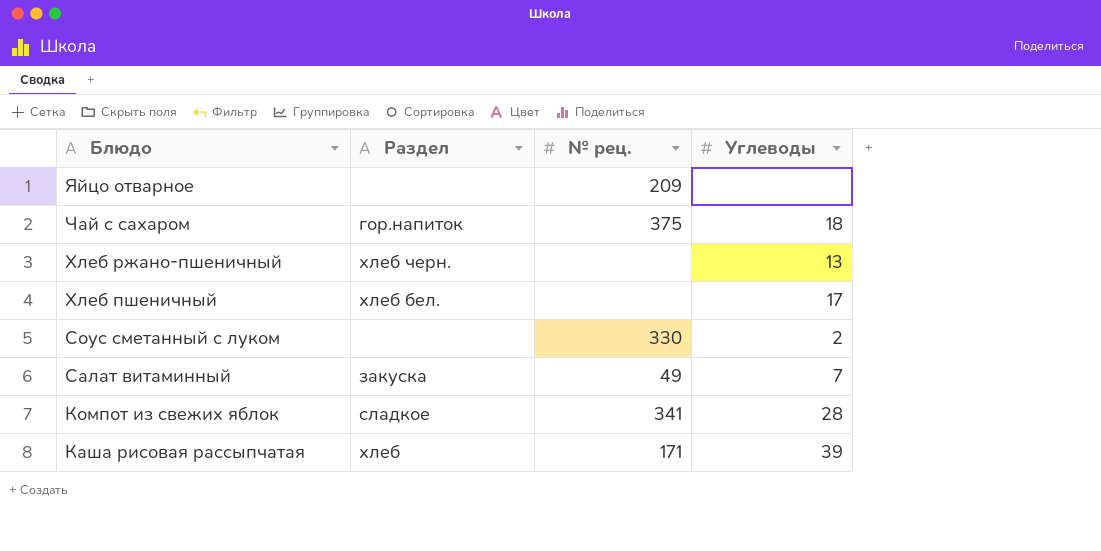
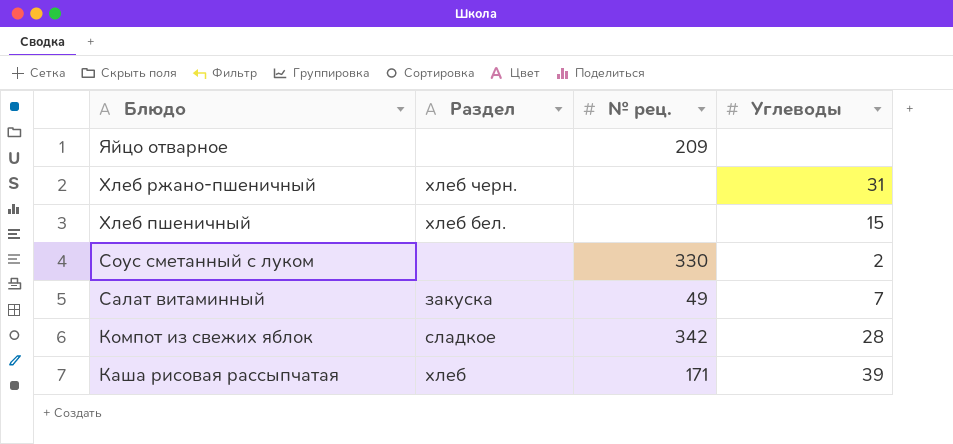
row Чай с сахаром: гор.напиток | 375 | 18 -> none
Хлеб ржано-пшеничный | Углеводы: 13 -> 31
Хлеб пшеничный | Углеводы: 17 -> 15
Компот из свежих яблок | № рец.: 341 -> 342

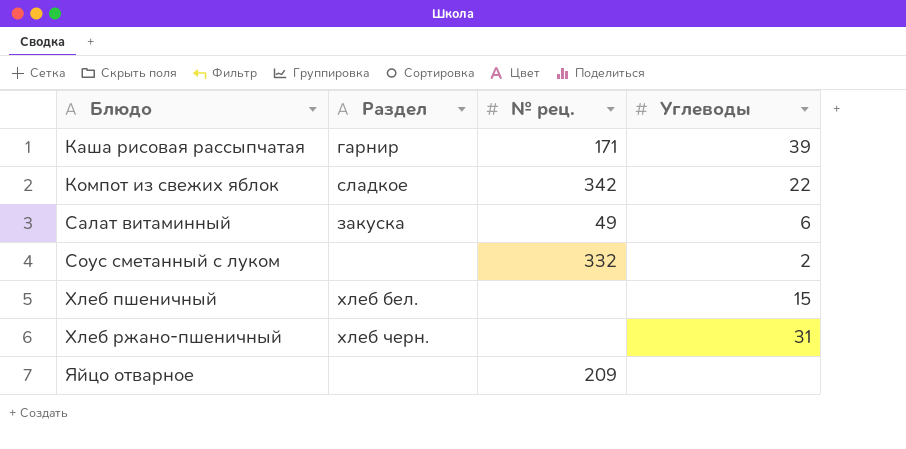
row order: Блюдо descending -> Блюдо ascending
Каша рисовая рассыпчатая | Раздел: хлеб -> гарнир
Компот из свежих яблок | Углеводы: 28 -> 22
Салат витаминный | Углеводы: 7 -> 6
Соус сметанный с луком | № рец.: 330 -> 332

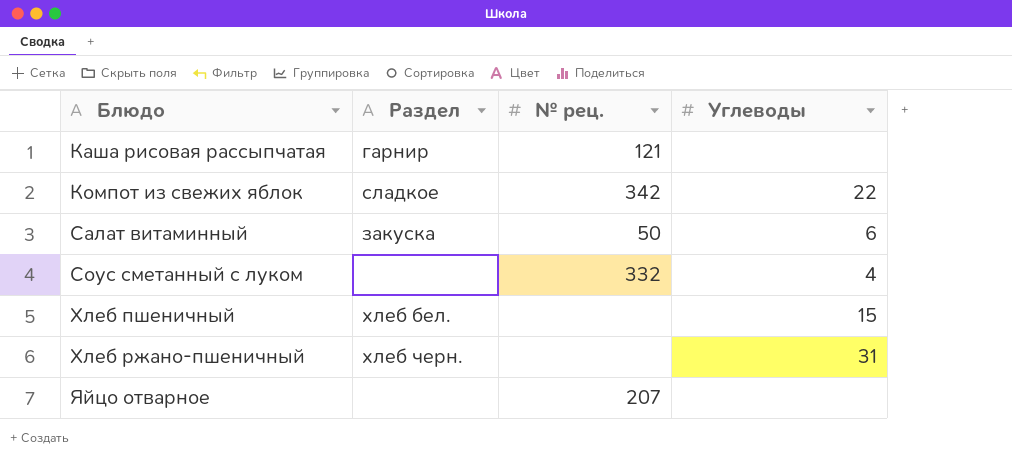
Каша рисовая рассыпчатая | № рец.: 171 -> 121
Каша рисовая рассыпчатая | Углеводы: 39 -> none
Салат витаминный | № рец.: 49 -> 50
Соус сметанный с луком | Углеводы: 2 -> 4
Яйцо отварное | № рец.: 209 -> 207

